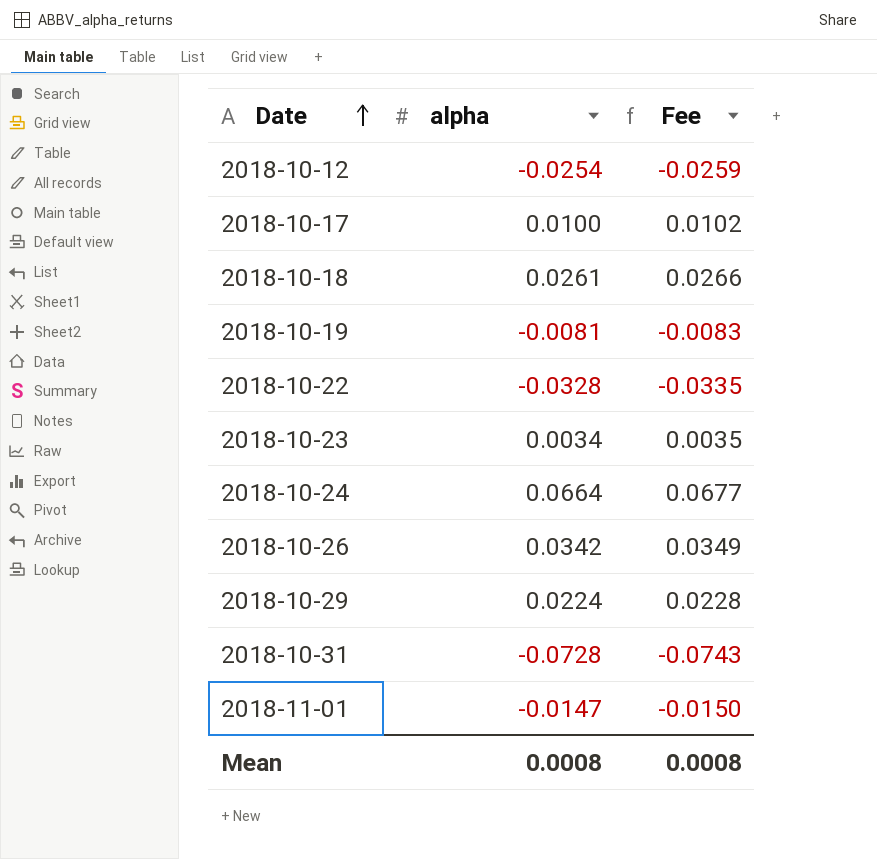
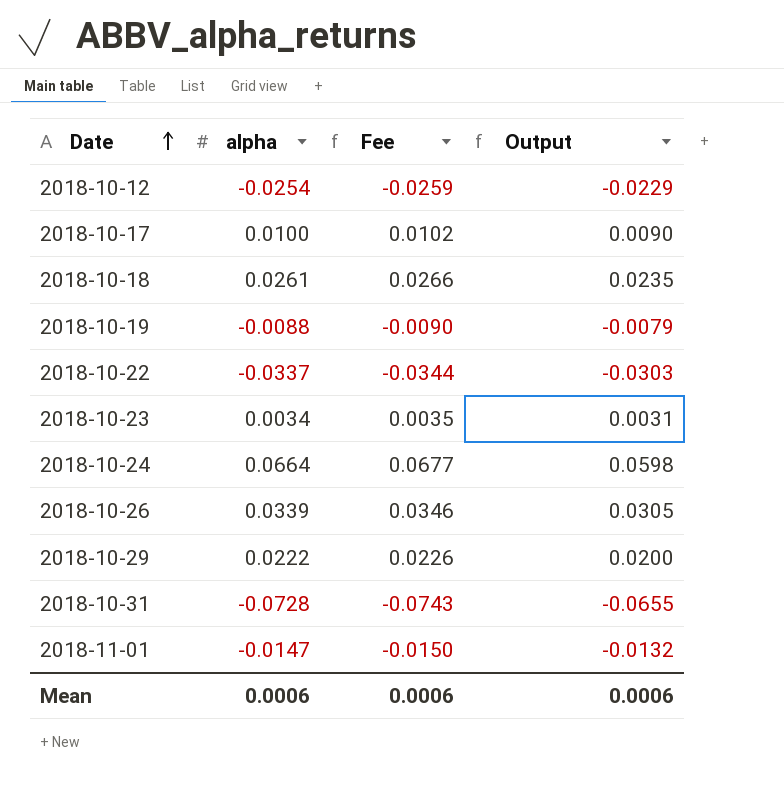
column Output | formula: none -> [alpha] * 0.9
2018-10-19 | alpha: -0.0081 -> -0.0088
2018-10-19 | Fee: -0.0083 -> -0.0090
2018-10-22 | alpha: -0.0328 -> -0.0337
2018-10-22 | Fee: -0.0335 -> -0.0344
2018-10-26 | alpha: 0.0342 -> 0.0339
2018-10-26 | Fee: 0.0349 -> 0.0346
2018-10-29 | alpha: 0.0224 -> 0.0222
2018-10-29 | Fee: 0.0228 -> 0.0226
Mean | alpha: 0.0008 -> 0.0006
Mean | Fee: 0.0008 -> 0.0006

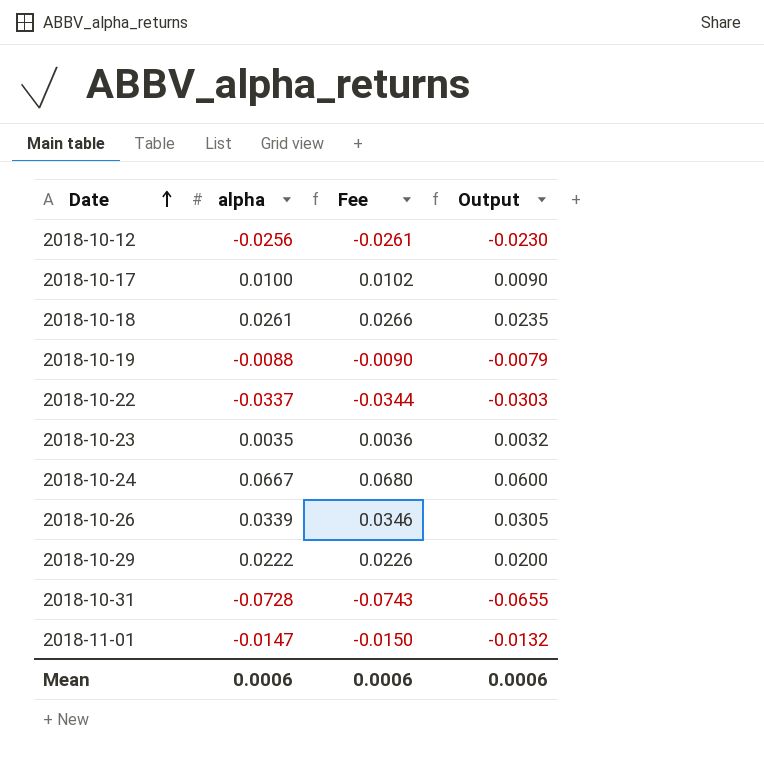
2018-10-12 | alpha: -0.0254 -> -0.0256
2018-10-12 | Fee: -0.0259 -> -0.0261
2018-10-12 | Output: -0.0229 -> -0.0230
2018-10-23 | alpha: 0.0034 -> 0.0035
2018-10-23 | Fee: 0.0035 -> 0.0036
2018-10-23 | Output: 0.0031 -> 0.0032
2018-10-24 | alpha: 0.0664 -> 0.0667
2018-10-24 | Fee: 0.0677 -> 0.0680
2018-10-24 | Output: 0.0598 -> 0.0600

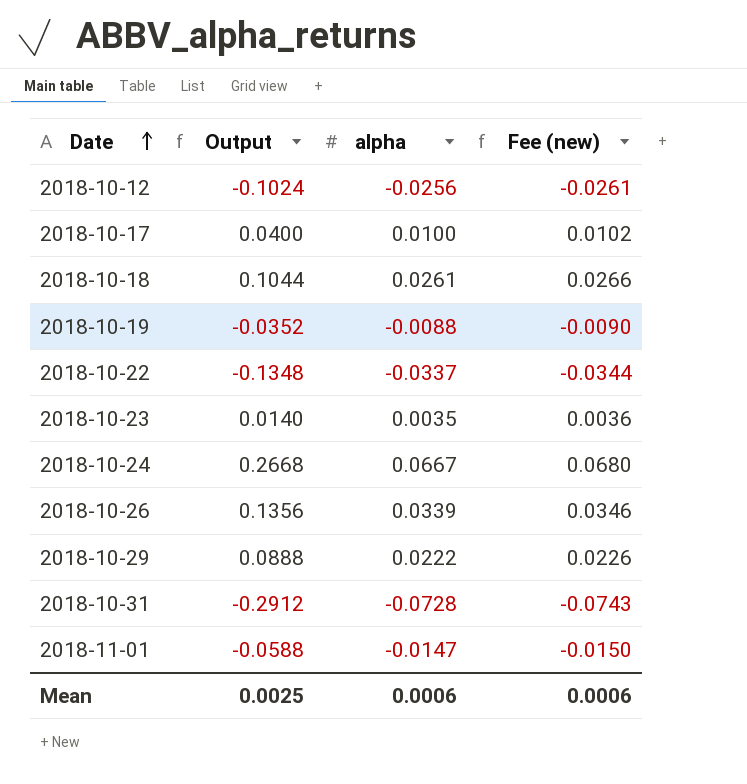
column Output | formula: [alpha] * 0.9 -> [alpha] * 4
column Output | position: 4 -> 2
column name: Fee -> Fee (new)
Mean | Output: 0.0006 -> 0.0025

